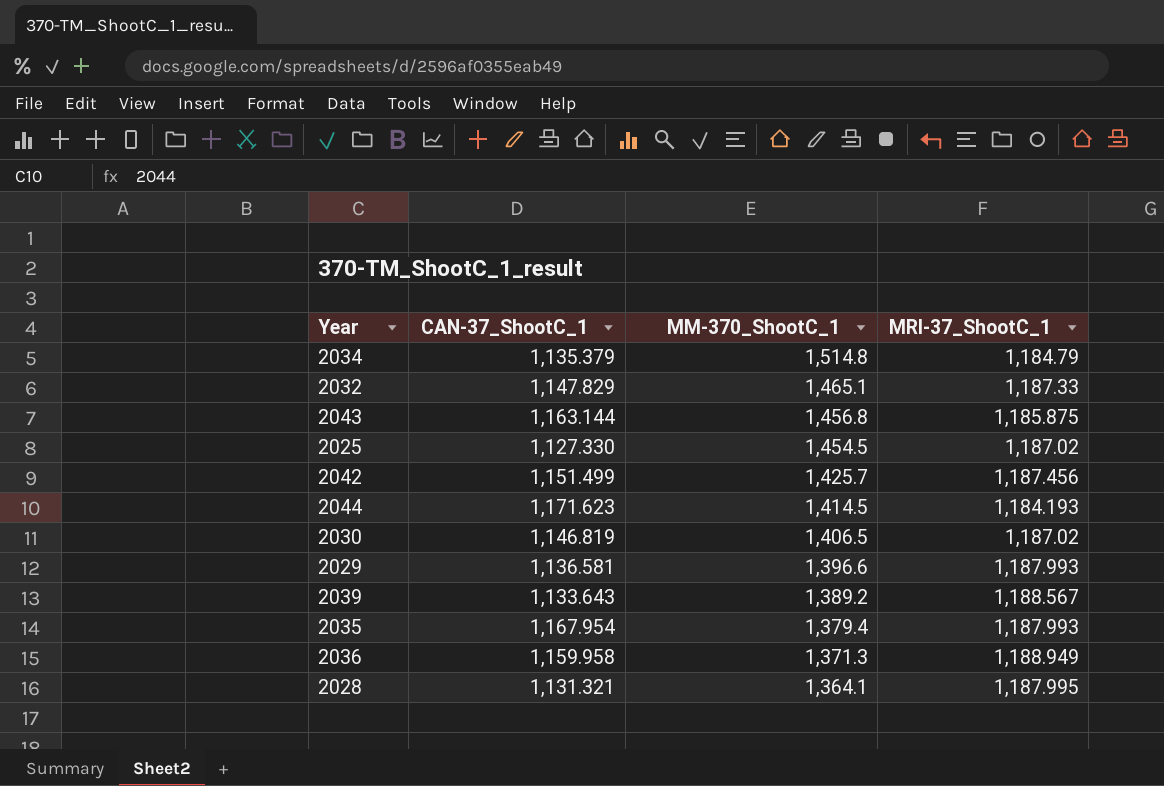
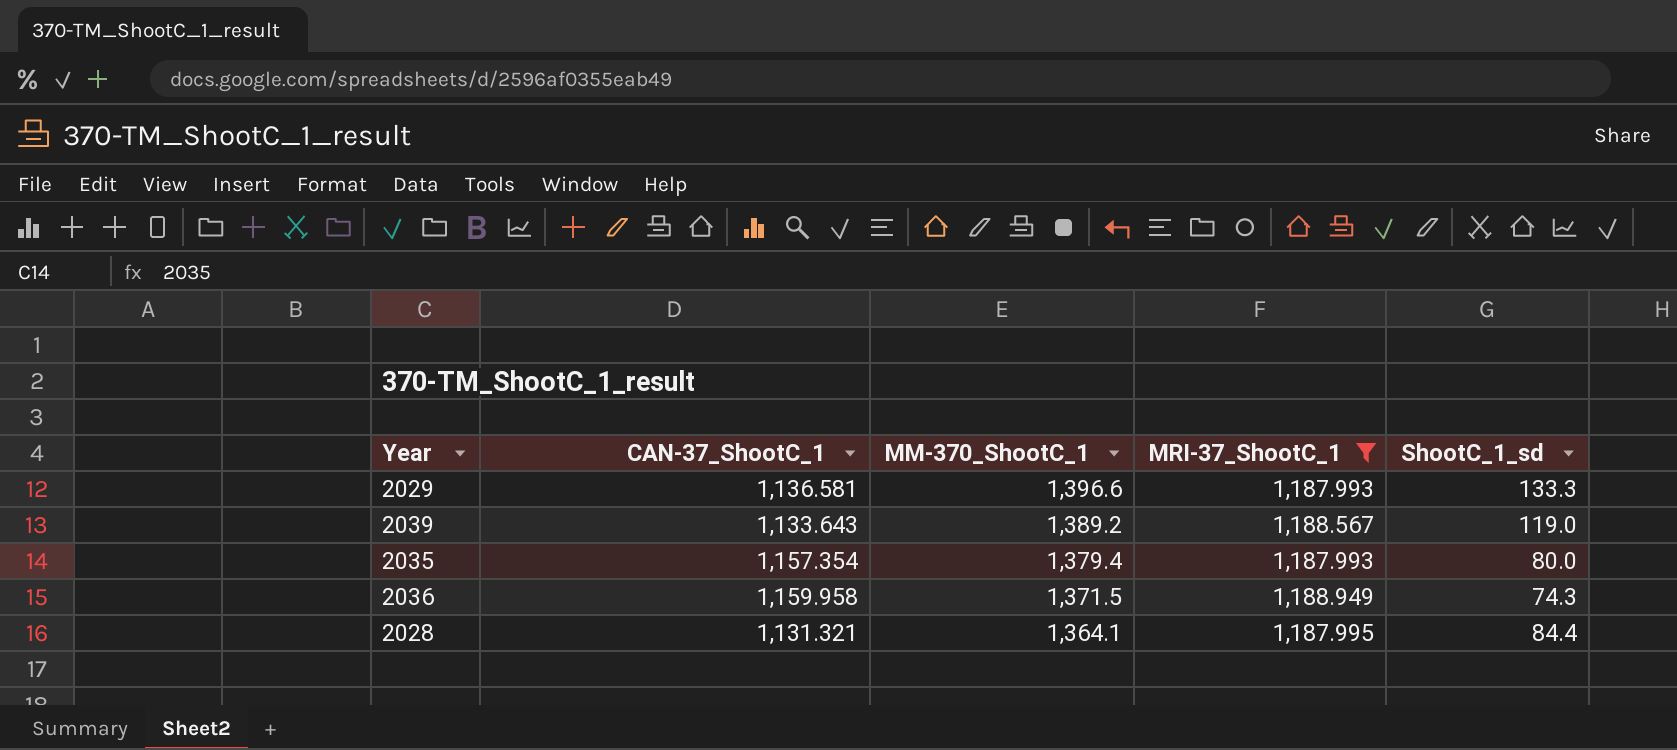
filter: none -> MRI-37_ShootC_1 >= 1,187.993
column ShootC_1_sd | position: none -> 5
2035 | CAN-37_ShootC_1: 1,167.954 -> 1,157.354
2036 | MM-370_ShootC_1: 1,371.3 -> 1,371.5

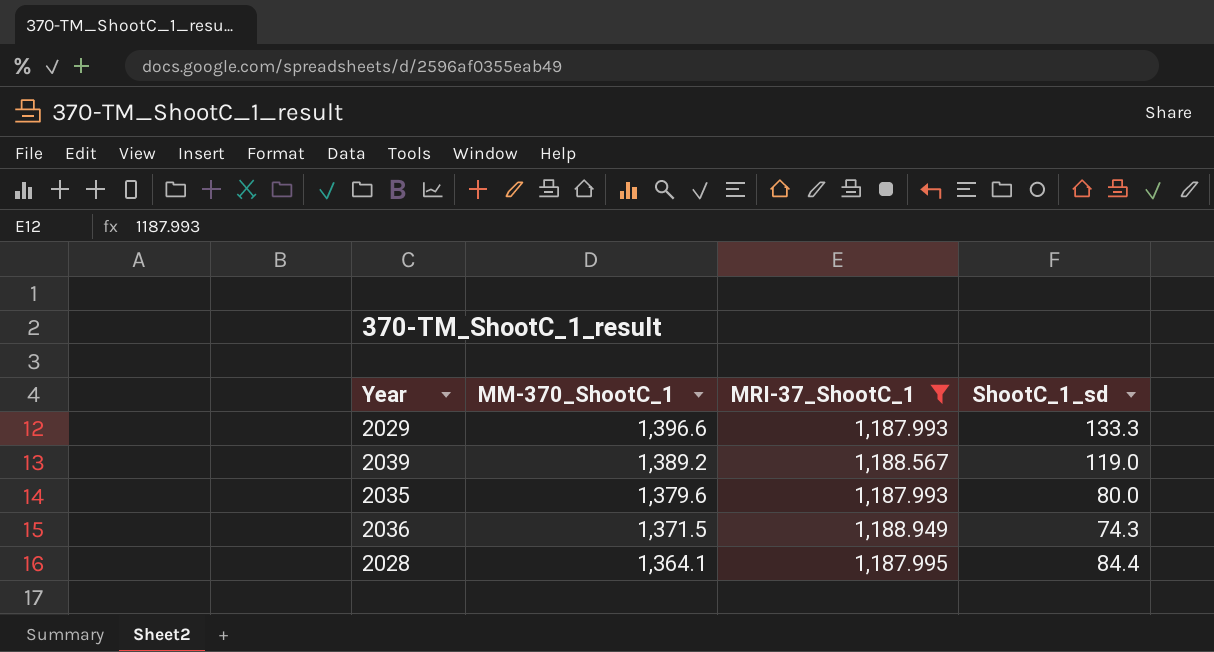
column CAN-37_ShootC_1 | position: 2 -> none
2035 | MM-370_ShootC_1: 1,379.4 -> 1,379.6

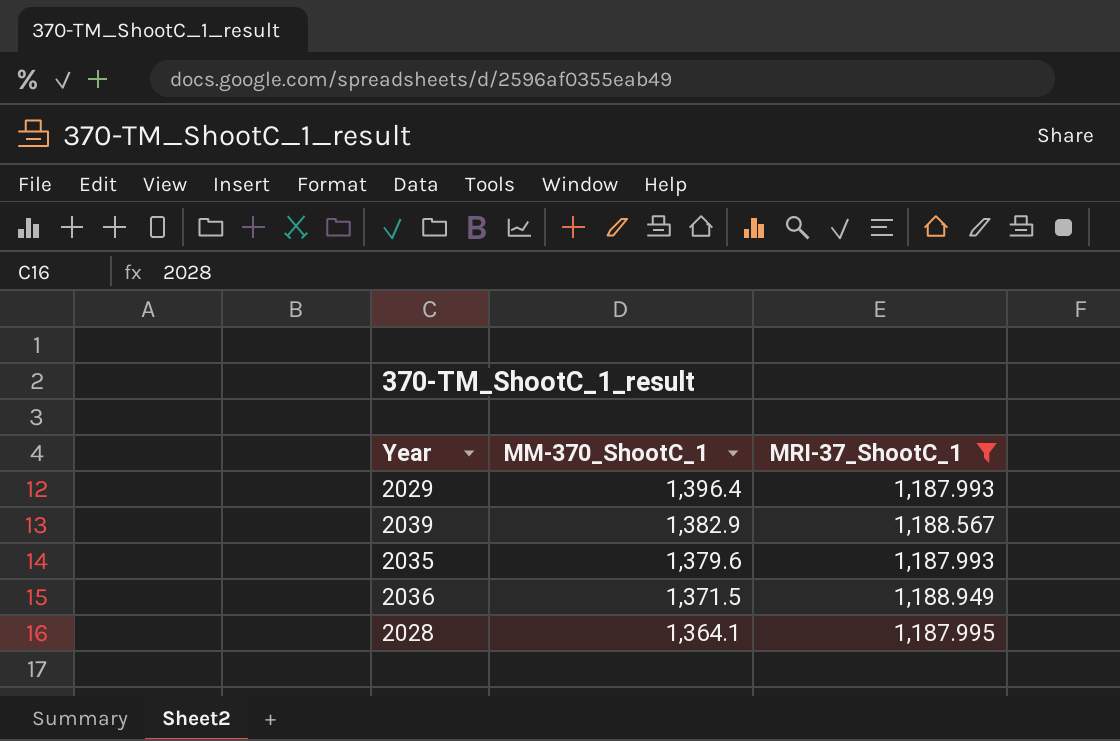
column ShootC_1_sd | position: 4 -> none
2029 | MM-370_ShootC_1: 1,396.6 -> 1,396.4
2039 | MM-370_ShootC_1: 1,389.2 -> 1,382.9

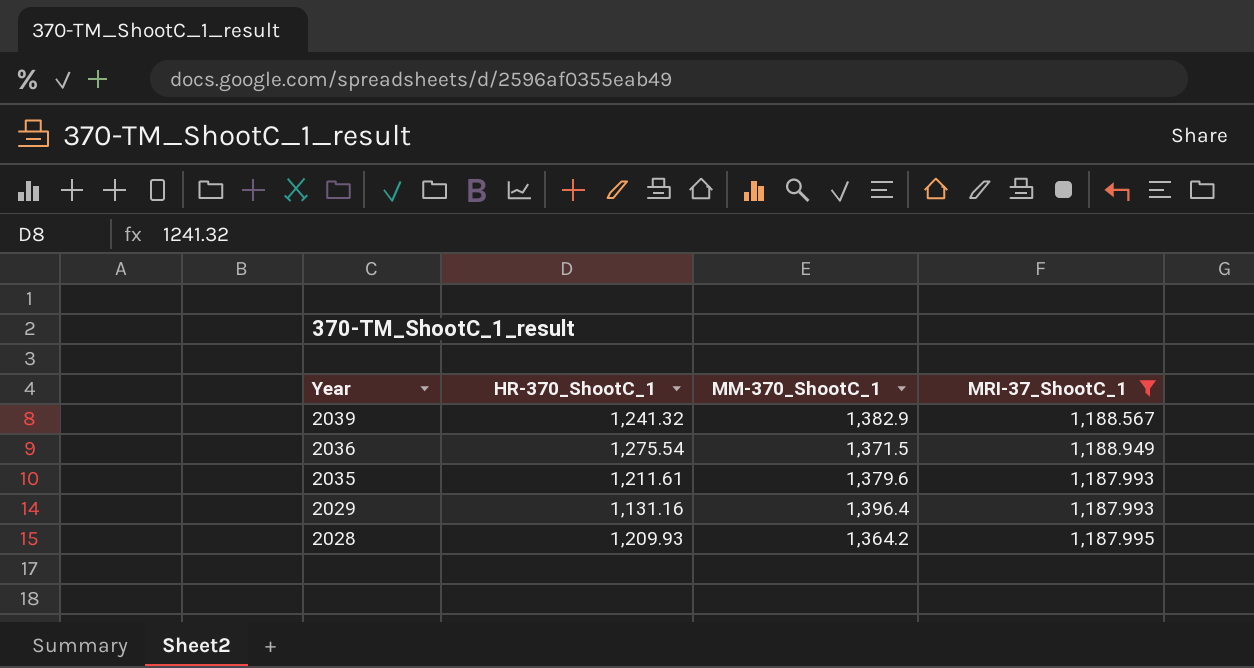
row order: MM-370_ShootC_1 descending -> Year descending
column HR-370_ShootC_1 | position: none -> 2
2028 | MM-370_ShootC_1: 1,364.1 -> 1,364.2

